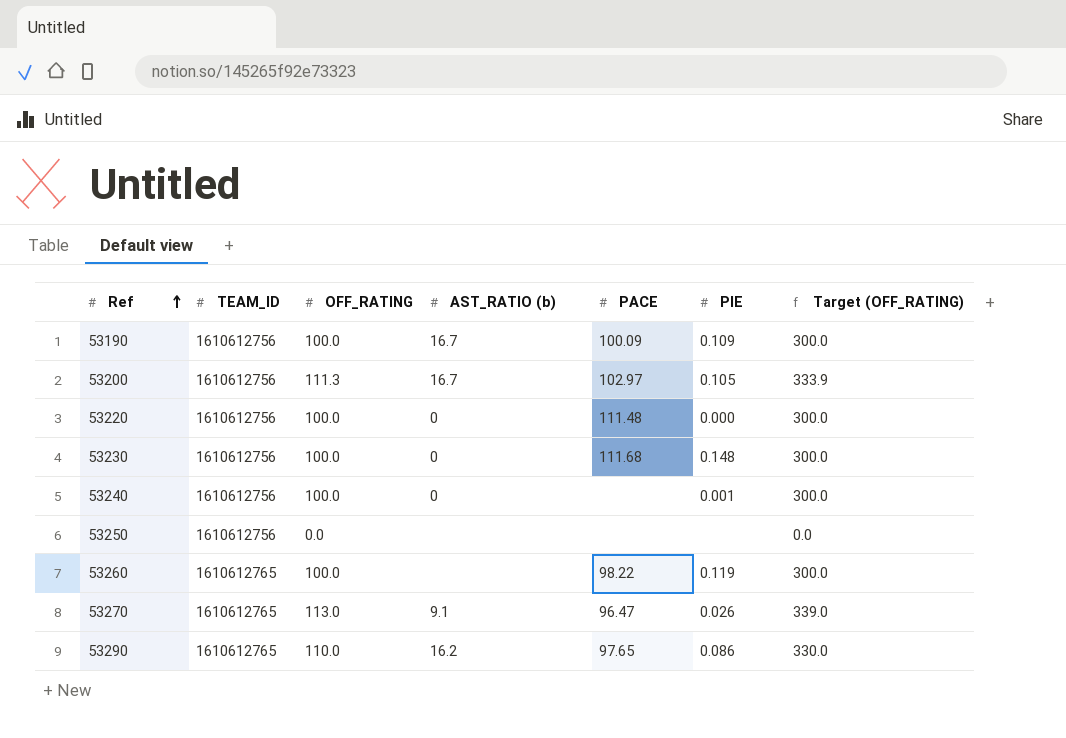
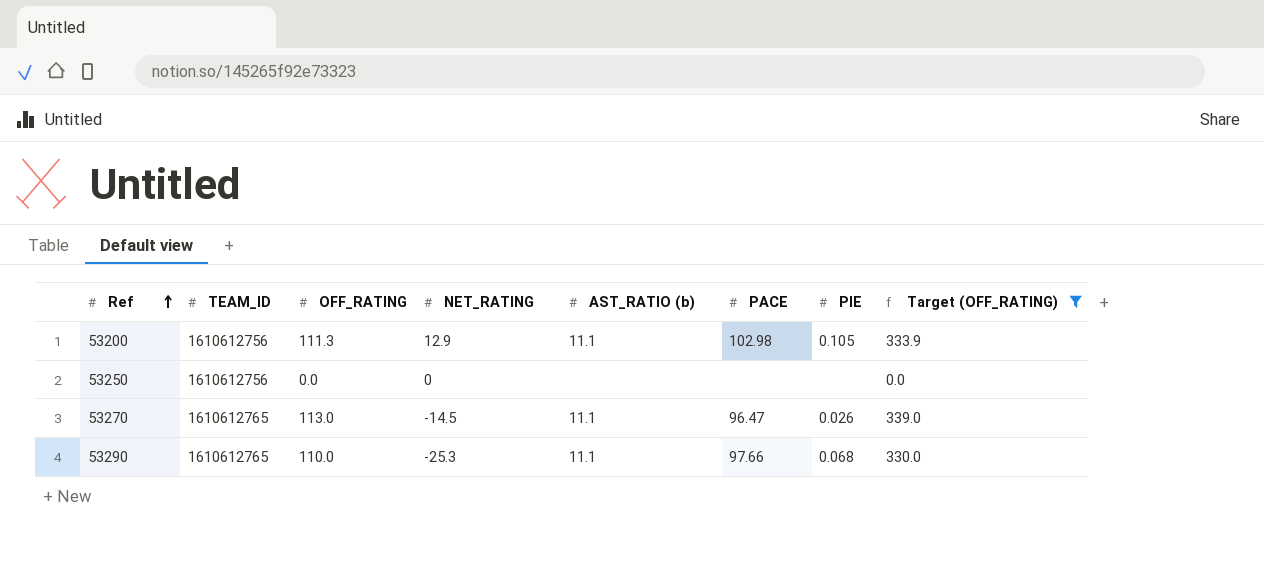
filter: none -> Target (OFF_RATING) != 300.0
column NET_RATING | position: none -> 4
53200 | AST_RATIO (b): 16.7 -> 11.1
53200 | PACE: 102.97 -> 102.98
53270 | AST_RATIO (b): 9.1 -> 11.1
53290 | AST_RATIO (b): 16.2 -> 11.1
53290 | PACE: 97.65 -> 97.66
53290 | PIE: 0.086 -> 0.068

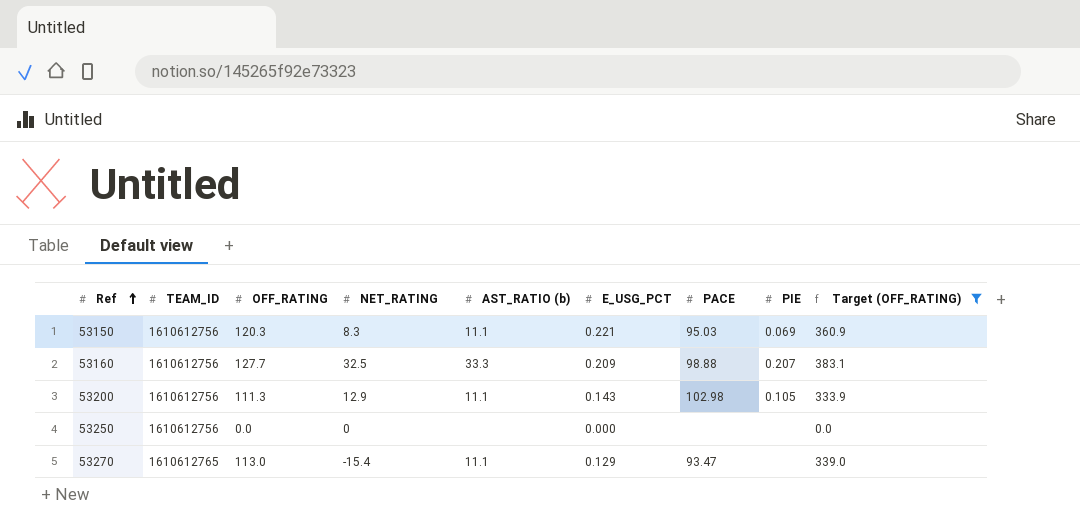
column E_USG_PCT | position: none -> 6
row 53290: 1610612765 | 110.0 | -25.3 | 11.1 | 97.66 | 0.068 | 330.0 -> none
row 53150: none -> 1610612756 | 120.3 | 8.3 | 11.1 | 0.221 | 95.03 | 0.069 | 360.9
row 53160: none -> 1610612756 | 127.7 | 32.5 | 33.3 | 0.209 | 98.88 | 0.207 | 383.1
53270 | NET_RATING: -14.5 -> -15.4
53270 | PACE: 96.47 -> 93.47
53270 | PIE: 0.026 -> none

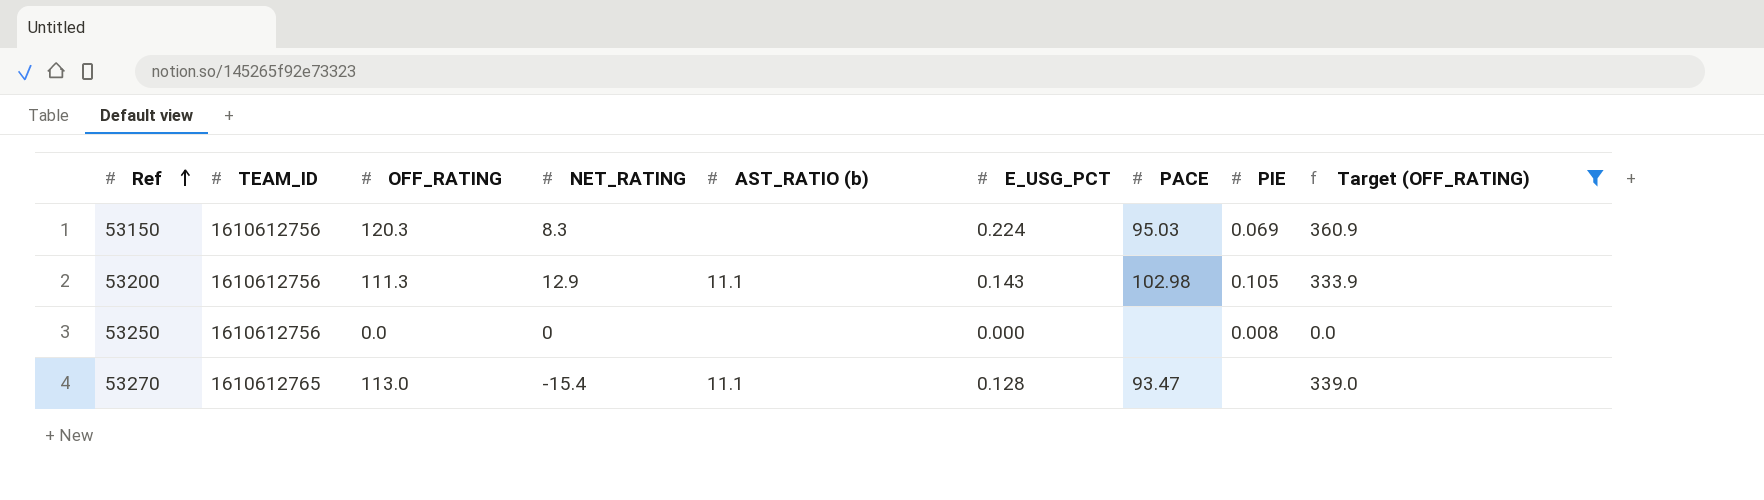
row 53160: 1610612756 | 127.7 | 32.5 | 33.3 | 0.209 | 98.88 | 0.207 | 383.1 -> none
53150 | AST_RATIO (b): 11.1 -> none
53150 | E_USG_PCT: 0.221 -> 0.224
53250 | PIE: none -> 0.008
53270 | E_USG_PCT: 0.129 -> 0.128

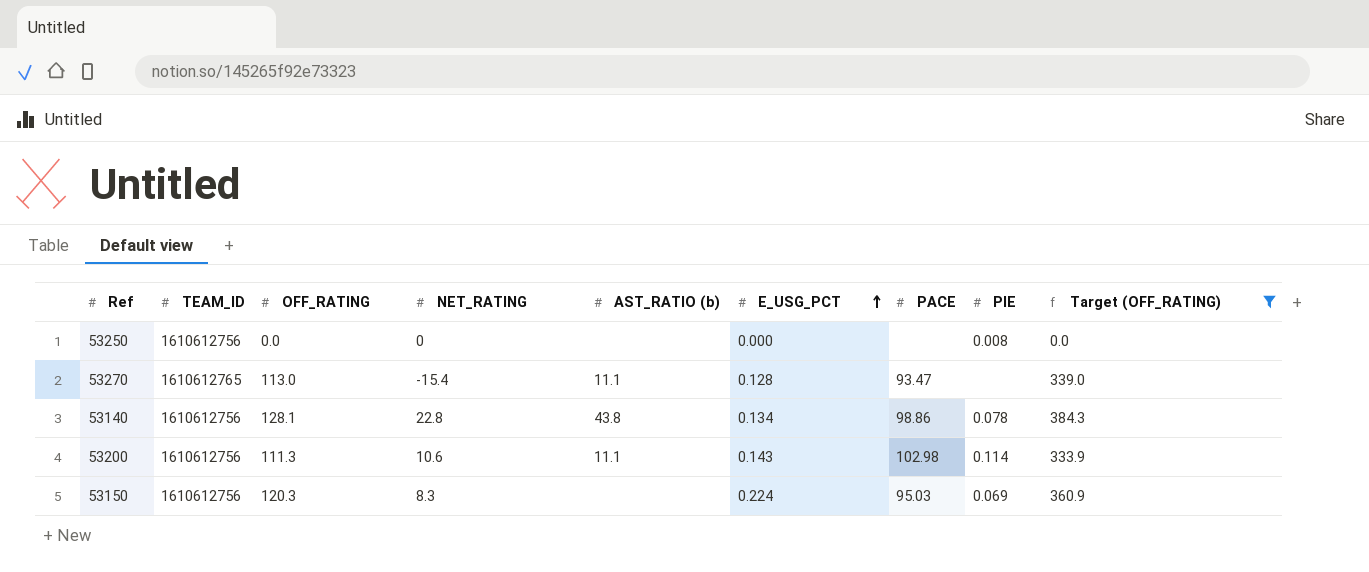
row order: Ref ascending -> E_USG_PCT ascending
row 53140: none -> 1610612756 | 128.1 | 22.8 | 43.8 | 0.134 | 98.86 | 0.078 | 384.3
53200 | NET_RATING: 12.9 -> 10.6
53200 | PIE: 0.105 -> 0.114

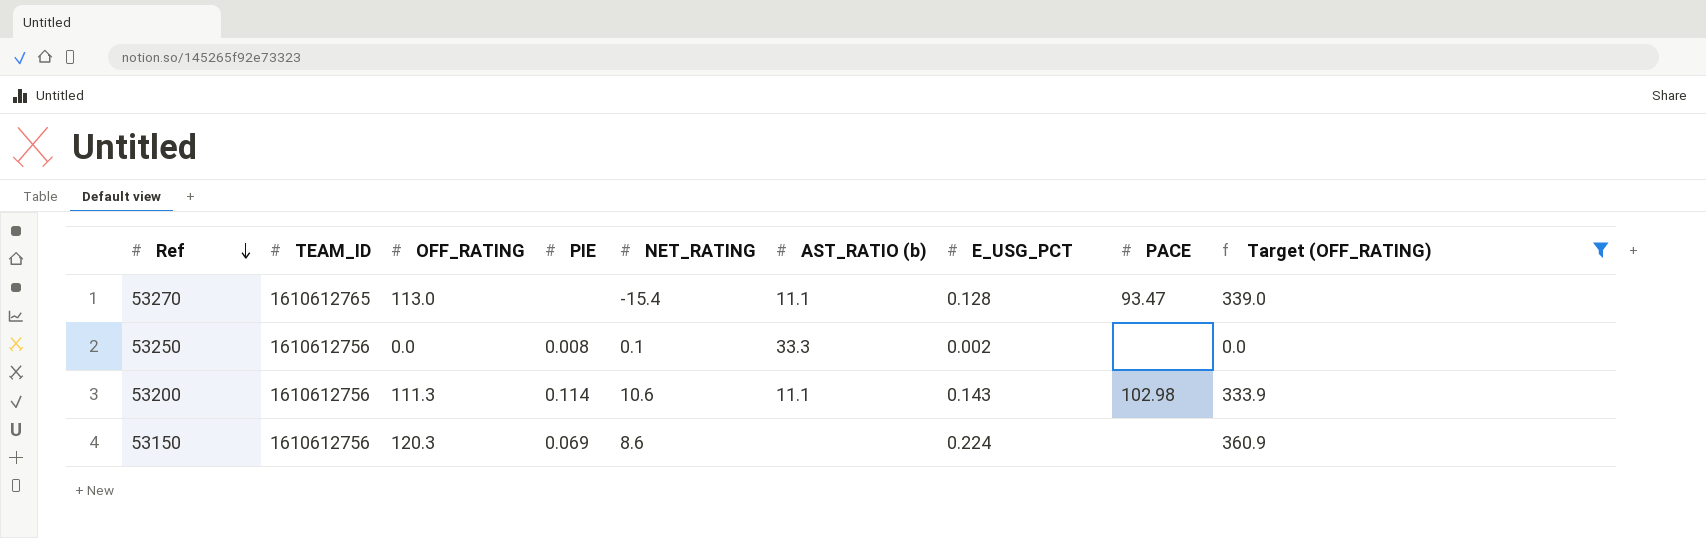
row order: E_USG_PCT ascending -> Ref descending
column PIE | position: 8 -> 4
row 53140: 1610612756 | 128.1 | 22.8 | 43.8 | 0.134 | 98.86 | 0.078 | 384.3 -> none
53250 | NET_RATING: 0 -> 0.1
53250 | AST_RATIO (b): none -> 33.3
53250 | E_USG_PCT: 0.000 -> 0.002
53150 | NET_RATING: 8.3 -> 8.6
53150 | PACE: 95.03 -> none

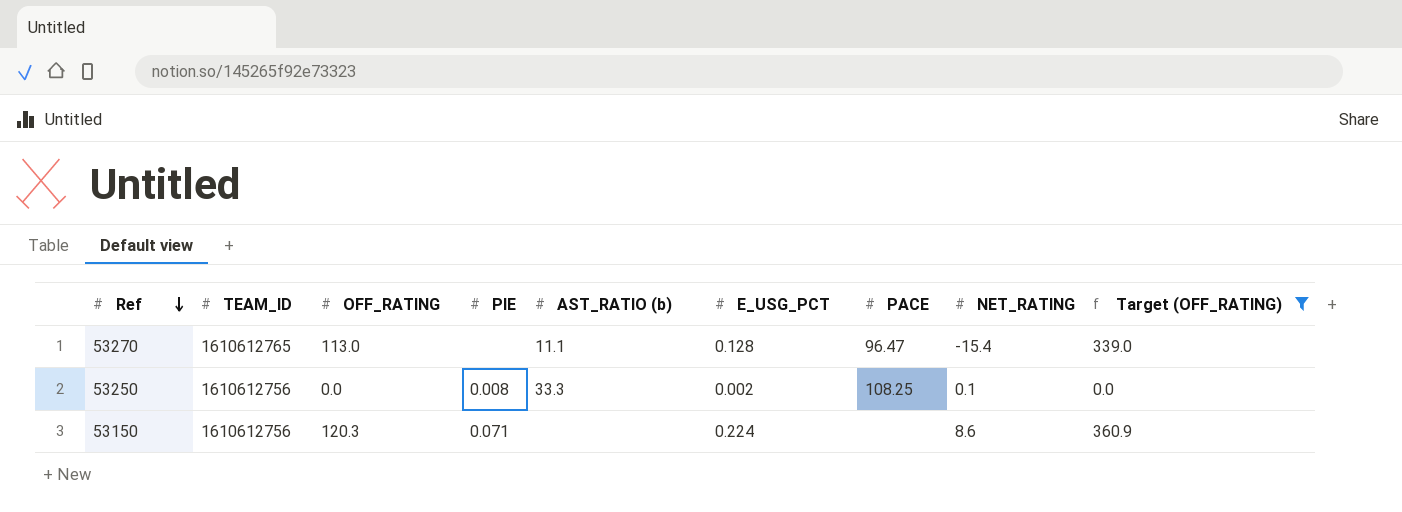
column NET_RATING | position: 5 -> 8
row 53200: 1610612756 | 111.3 | 0.114 | 10.6 | 11.1 | 0.143 | 102.98 | 333.9 -> none
53270 | PACE: 93.47 -> 96.47
53250 | PACE: none -> 108.25
53150 | PIE: 0.069 -> 0.071

